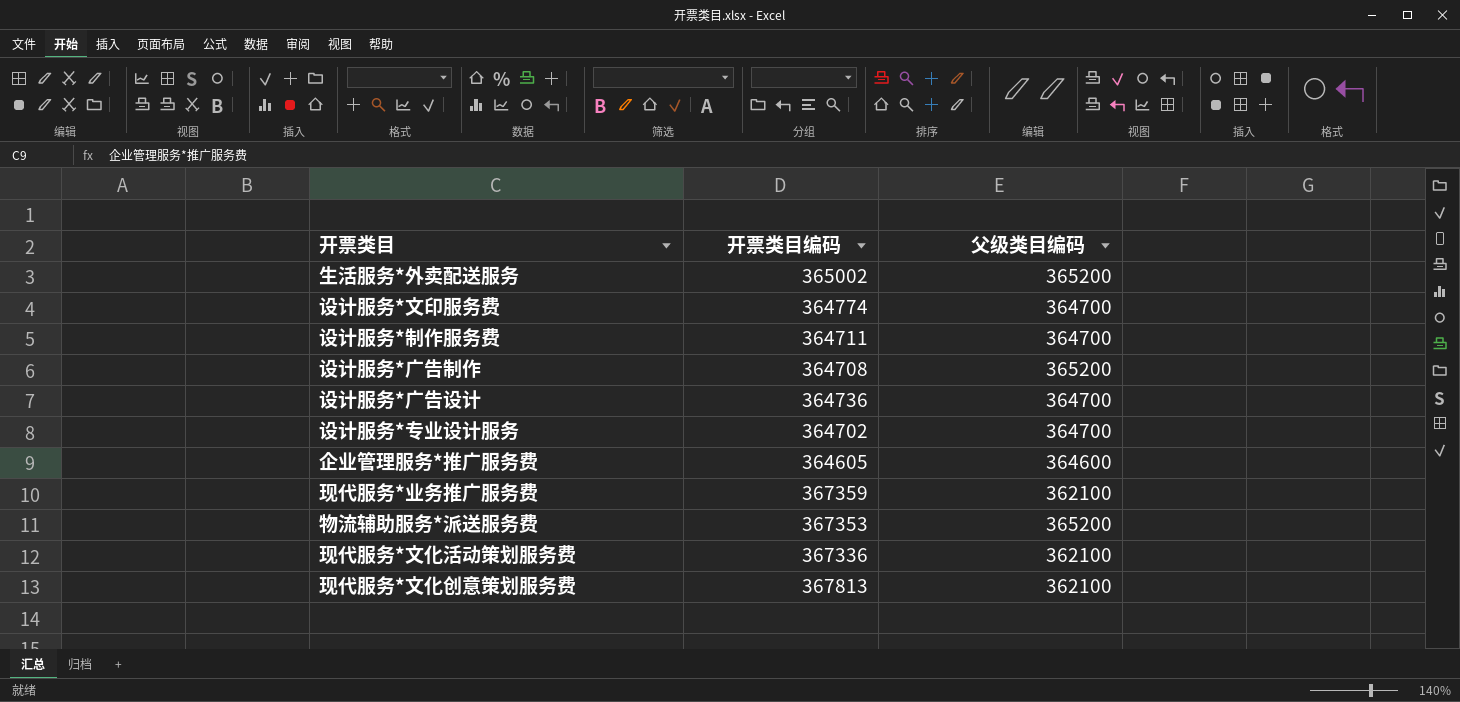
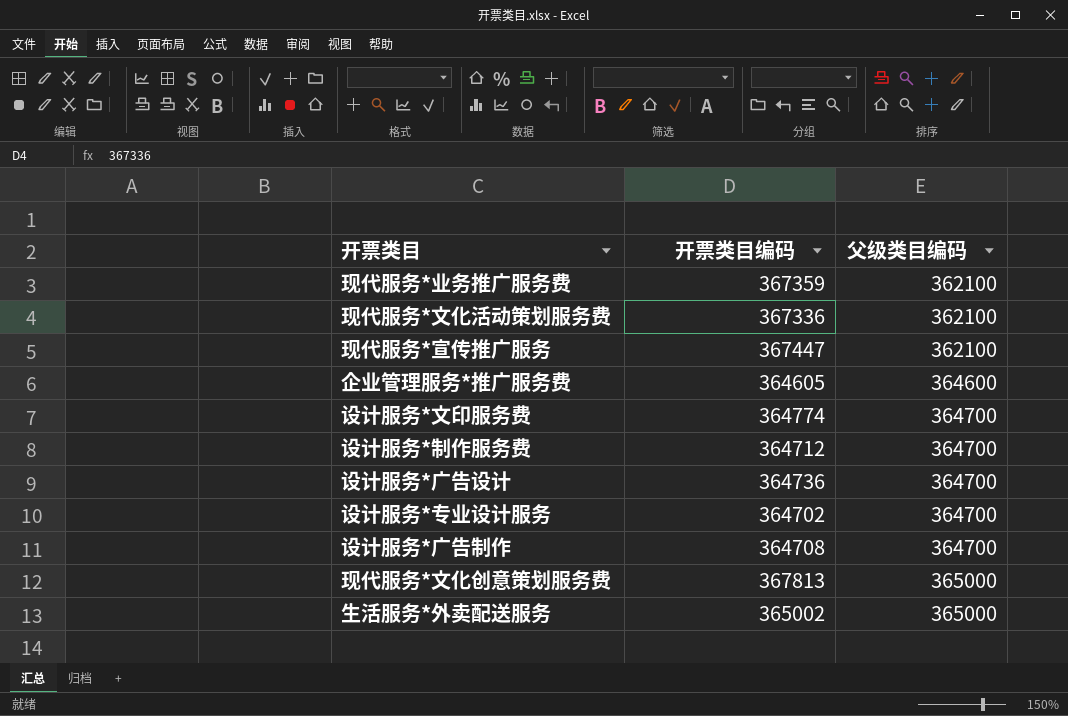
row order: none -> 父级类目编码 ascending
row 物流辅助服务*派送服务费: 367353 | 365200 -> none
row 现代服务*宣传推广服务: none -> 367447 | 362100
设计服务*制作服务费 | 开票类目编码: 364711 -> 364712
设计服务*广告制作 | 父级类目编码: 365200 -> 364700
现代服务*文化创意策划服务费 | 父级类目编码: 362100 -> 365000
生活服务*外卖配送服务 | 父级类目编码: 365200 -> 365000

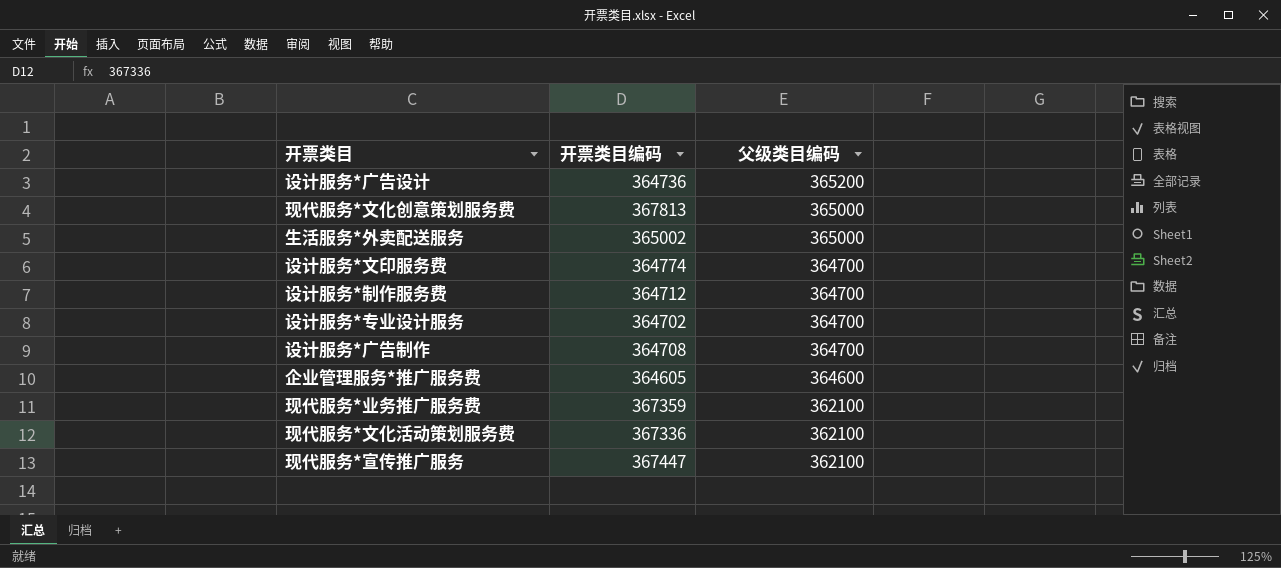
row order: 父级类目编码 ascending -> 父级类目编码 descending
设计服务*广告设计 | 父级类目编码: 364700 -> 365200

